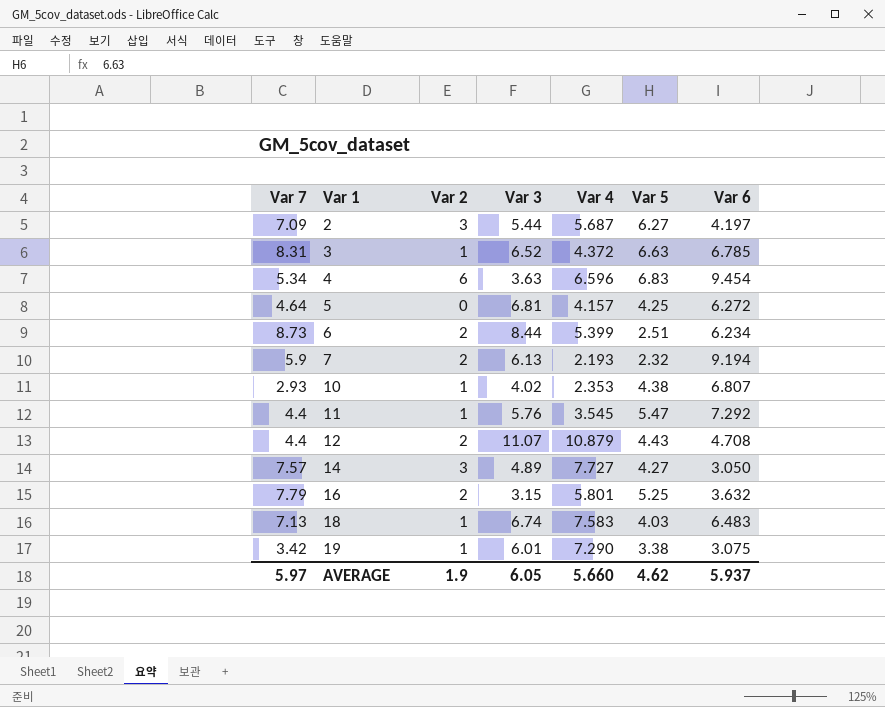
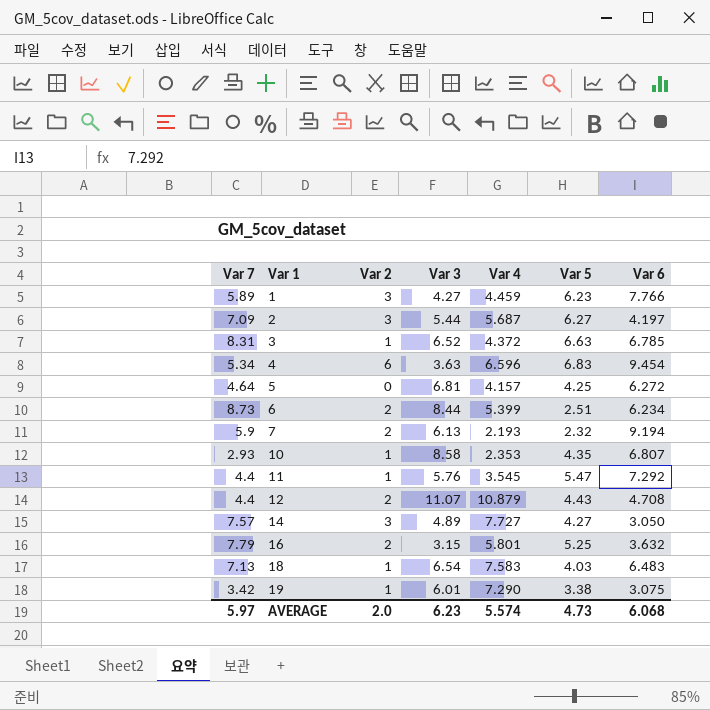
row 1: none -> 5.89 | 3 | 4.27 | 4.459 | 6.23 | 7.766
10 | Var 3: 4.02 -> 8.58
10 | Var 5: 4.38 -> 4.35
18 | Var 3: 6.74 -> 6.54
AVERAGE | Var 2: 1.9 -> 2.0
AVERAGE | Var 3: 6.05 -> 6.23
AVERAGE | Var 4: 5.660 -> 5.574
AVERAGE | Var 5: 4.62 -> 4.73
AVERAGE | Var 6: 5.937 -> 6.068

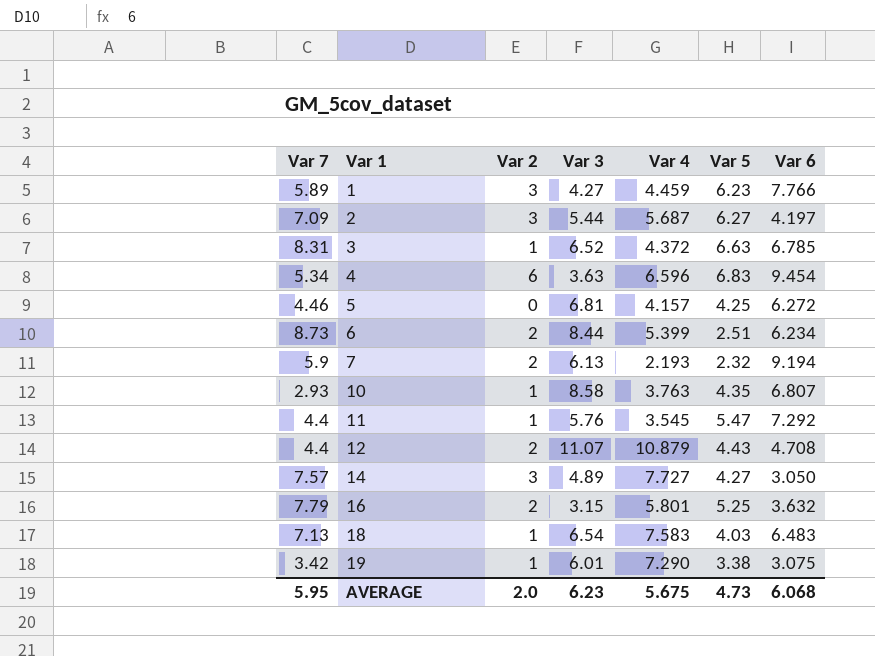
5 | Var 7: 4.64 -> 4.46
10 | Var 4: 2.353 -> 3.763
AVERAGE | Var 7: 5.97 -> 5.95
AVERAGE | Var 4: 5.574 -> 5.675

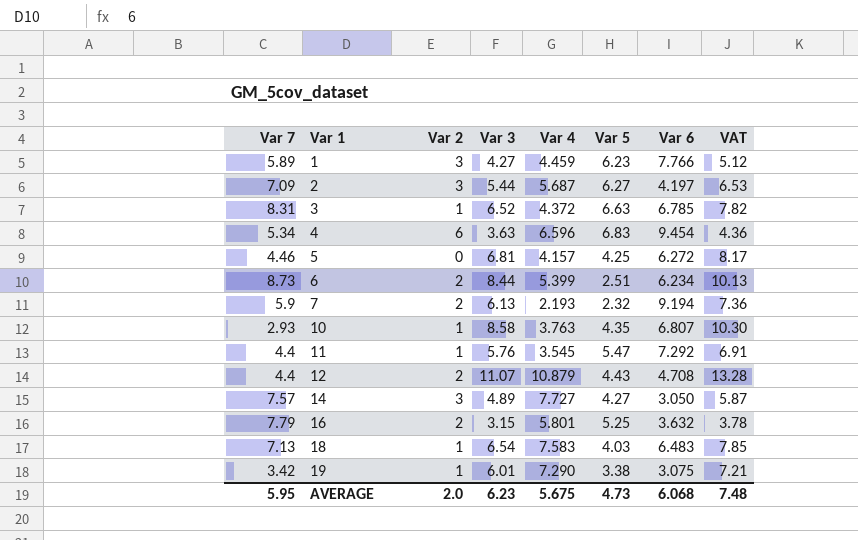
column VAT | formula: none -> [Var 3] * 1.2

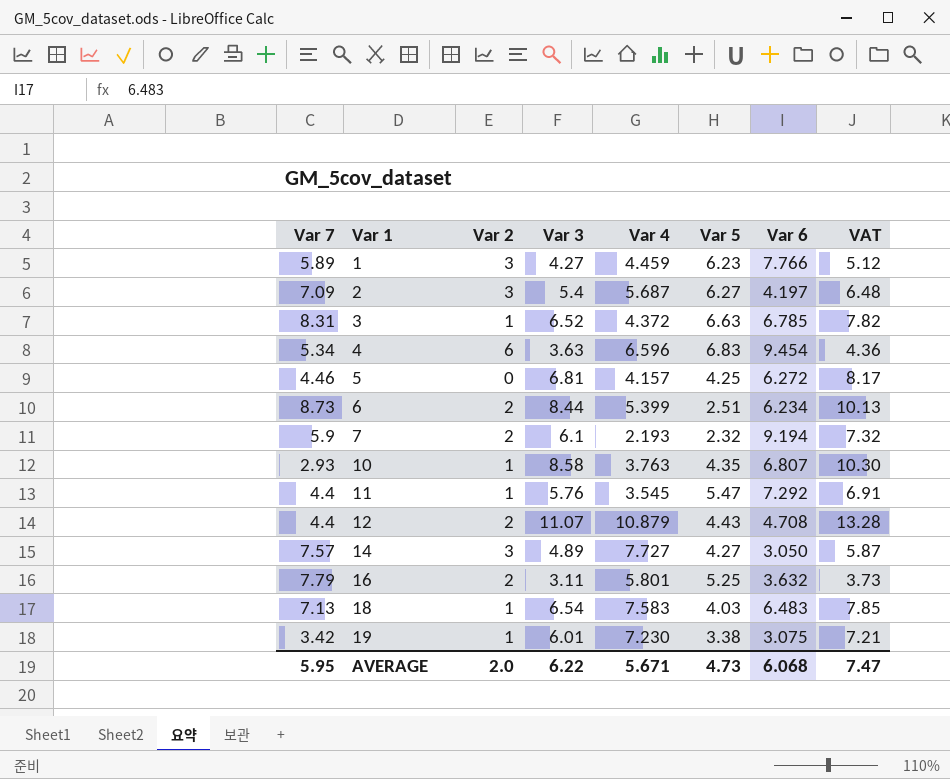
2 | Var 3: 5.44 -> 5.4
2 | VAT: 6.53 -> 6.48
7 | Var 3: 6.13 -> 6.1
7 | VAT: 7.36 -> 7.32
16 | Var 3: 3.15 -> 3.11
16 | VAT: 3.78 -> 3.73
19 | Var 4: 7.290 -> 7.230
AVERAGE | Var 3: 6.23 -> 6.22
AVERAGE | Var 4: 5.675 -> 5.671
AVERAGE | VAT: 7.48 -> 7.47

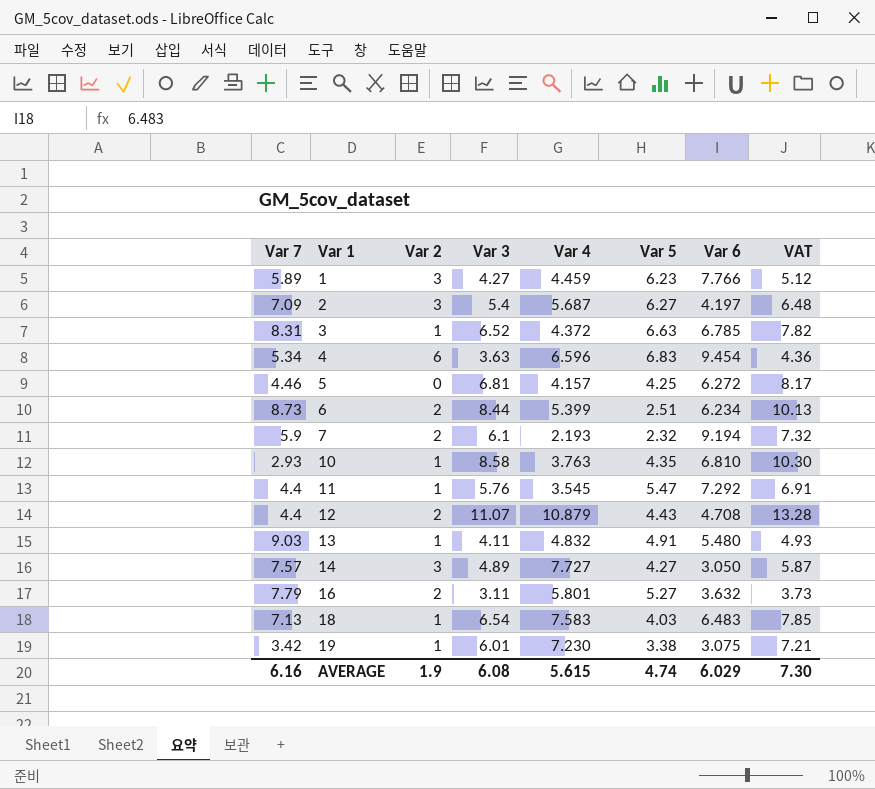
10 | Var 6: 6.807 -> 6.810
row 13: none -> 9.03 | 1 | 4.11 | 4.832 | 4.91 | 5.480 | 4.93
16 | Var 5: 5.25 -> 5.27
AVERAGE | Var 7: 5.95 -> 6.16
AVERAGE | Var 2: 2.0 -> 1.9
AVERAGE | Var 3: 6.22 -> 6.08
AVERAGE | Var 4: 5.671 -> 5.615
AVERAGE | Var 5: 4.73 -> 4.74
AVERAGE | Var 6: 6.068 -> 6.029
AVERAGE | VAT: 7.47 -> 7.30

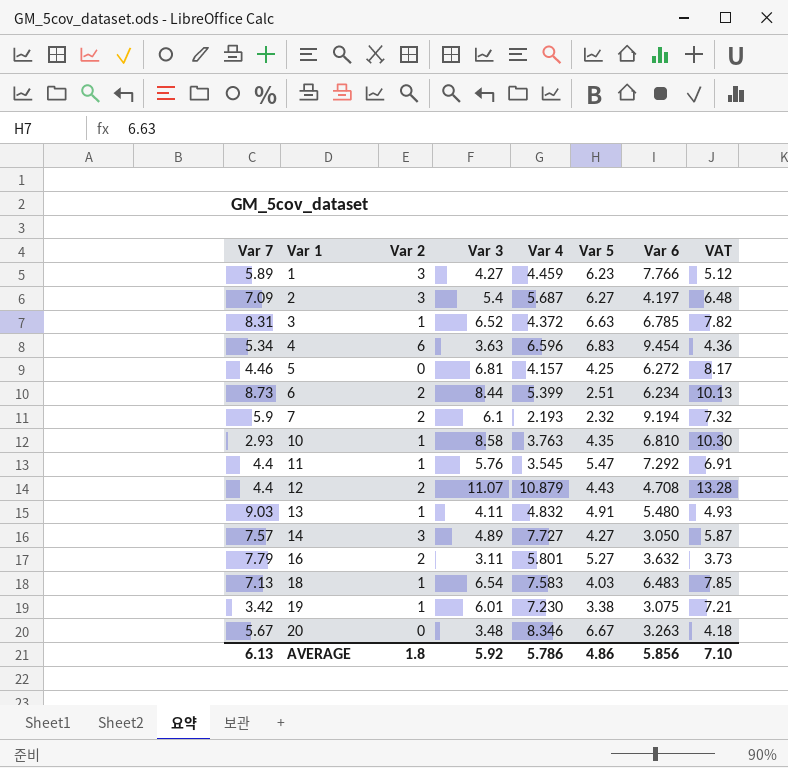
row 20: none -> 5.67 | 0 | 3.48 | 8.346 | 6.67 | 3.263 | 4.18
AVERAGE | Var 7: 6.16 -> 6.13
AVERAGE | Var 2: 1.9 -> 1.8
AVERAGE | Var 3: 6.08 -> 5.92
AVERAGE | Var 4: 5.615 -> 5.786
AVERAGE | Var 5: 4.74 -> 4.86
AVERAGE | Var 6: 6.029 -> 5.856
AVERAGE | VAT: 7.30 -> 7.10

